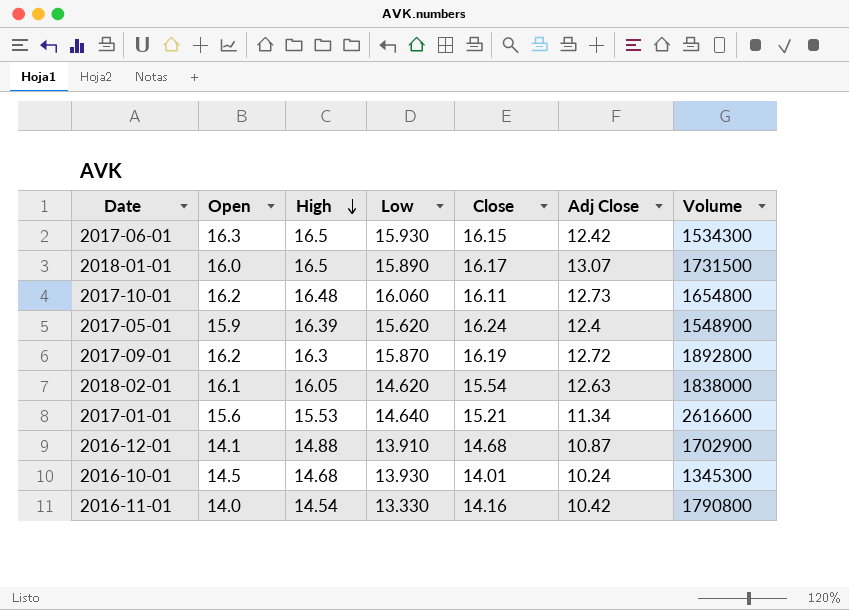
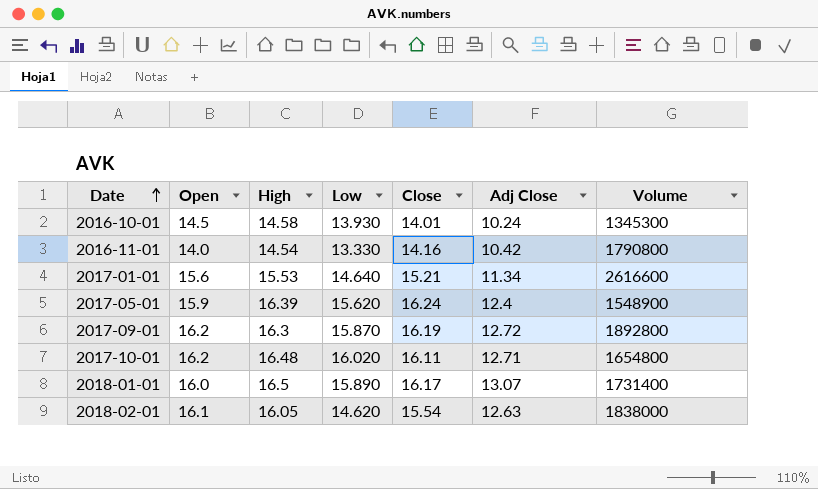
row order: High descending -> Date ascending
row 2017-06-01: 16.3 | 16.5 | 15.930 | 16.15 | 12.42 | 1534300 -> none
row 2016-12-01: 14.1 | 14.88 | 13.910 | 14.68 | 10.87 | 1702900 -> none
2016-10-01 | High: 14.68 -> 14.58
2017-10-01 | Low: 16.060 -> 16.020
2017-10-01 | Adj Close: 12.73 -> 12.71
2018-01-01 | Volume: 1731500 -> 1731400

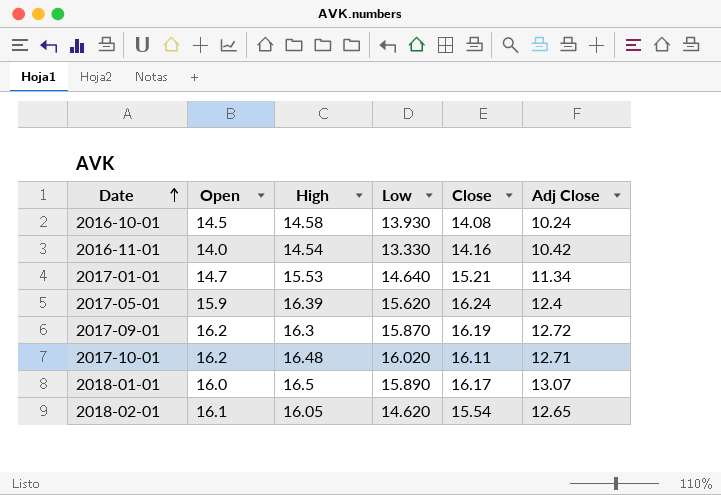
column Volume | position: 7 -> none
2016-10-01 | Close: 14.01 -> 14.08
2017-01-01 | Open: 15.6 -> 14.7
2018-02-01 | Adj Close: 12.63 -> 12.65

